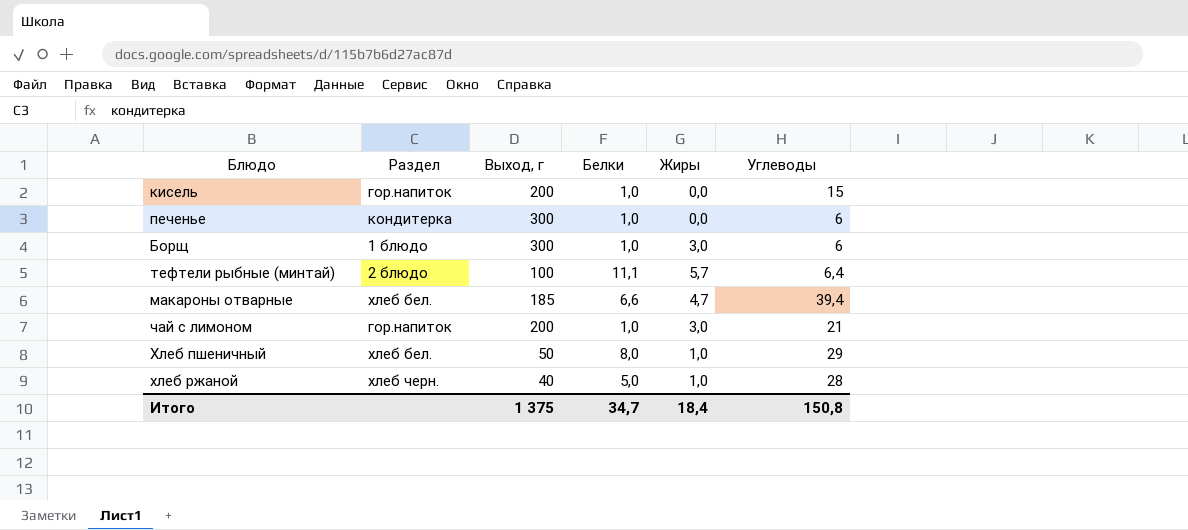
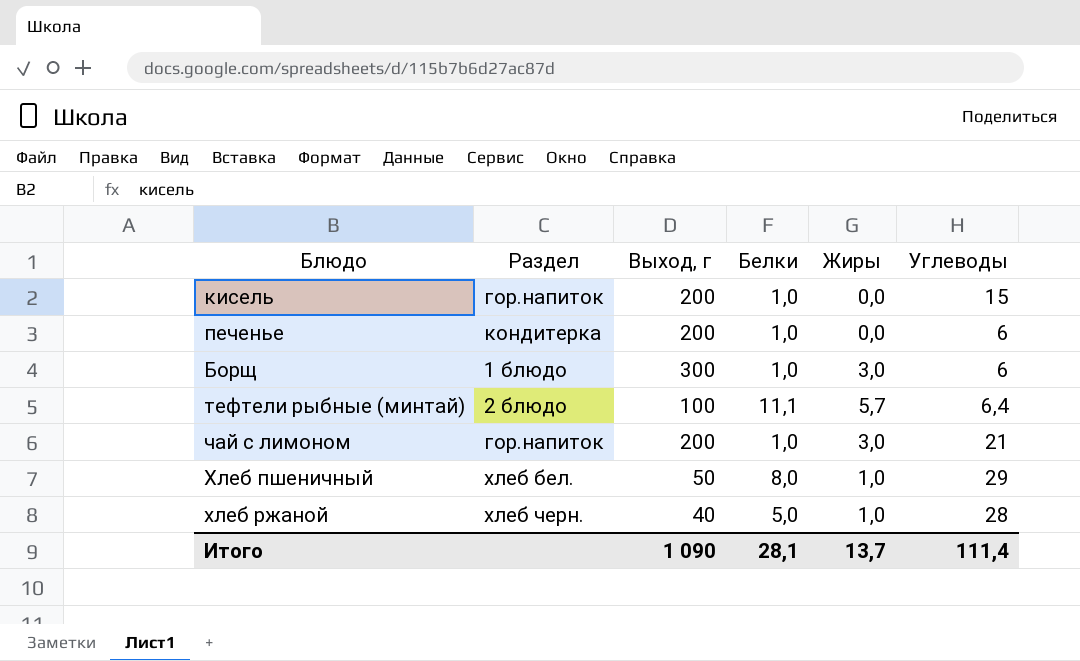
row макароны отварные: хлеб бел. | 185 | 6,6 | 4,7 | 39,4 -> none
печенье | Выход, г: 300 -> 200
Итого | Выход, г: 1 375 -> 1 090
Итого | Белки: 34,7 -> 28,1
Итого | Жиры: 18,4 -> 13,7
Итого | Углеводы: 150,8 -> 111,4

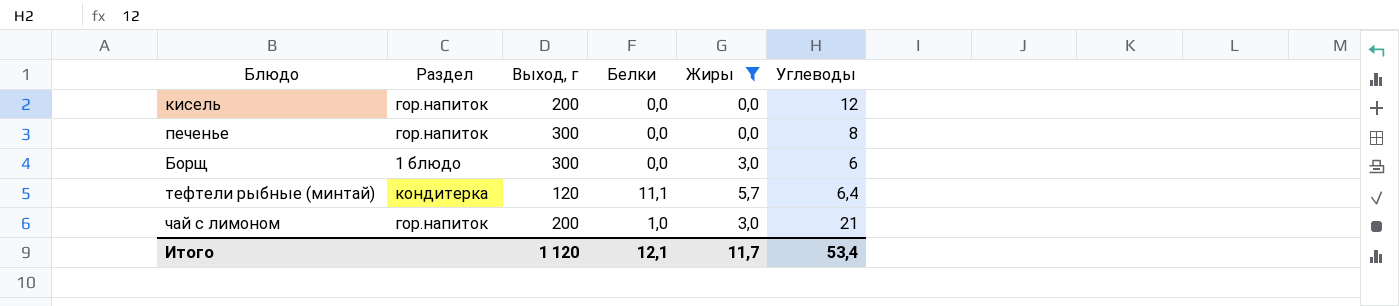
filter: none -> Жиры != 1,0
кисель | Белки: 1,0 -> 0,0
кисель | Углеводы: 15 -> 12
печенье | Раздел: кондитерка -> гор.напиток
печенье | Выход, г: 200 -> 300
печенье | Белки: 1,0 -> 0,0
печенье | Углеводы: 6 -> 8
Борщ | Белки: 1,0 -> 0,0
тефтели рыбные (минтай) | Раздел: 2 блюдо -> кондитерка
тефтели рыбные (минтай) | Выход, г: 100 -> 120
Итого | Выход, г: 1 090 -> 1 120
Итого | Белки: 28,1 -> 12,1
Итого | Жиры: 13,7 -> 11,7
Итого | Углеводы: 111,4 -> 53,4

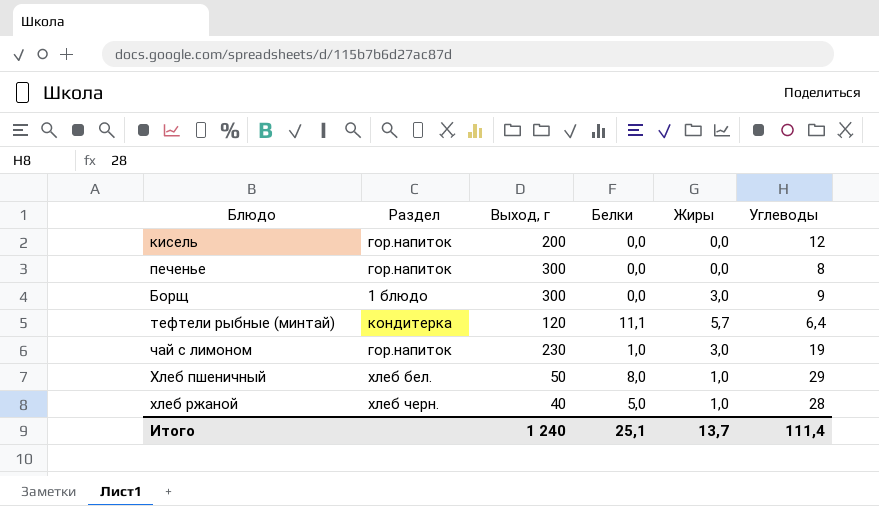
filter: Жиры != 1,0 -> none
Борщ | Углеводы: 6 -> 9
чай с лимоном | Выход, г: 200 -> 230
чай с лимоном | Углеводы: 21 -> 19
Итого | Выход, г: 1 120 -> 1 240
Итого | Белки: 12,1 -> 25,1
Итого | Жиры: 11,7 -> 13,7
Итого | Углеводы: 53,4 -> 111,4

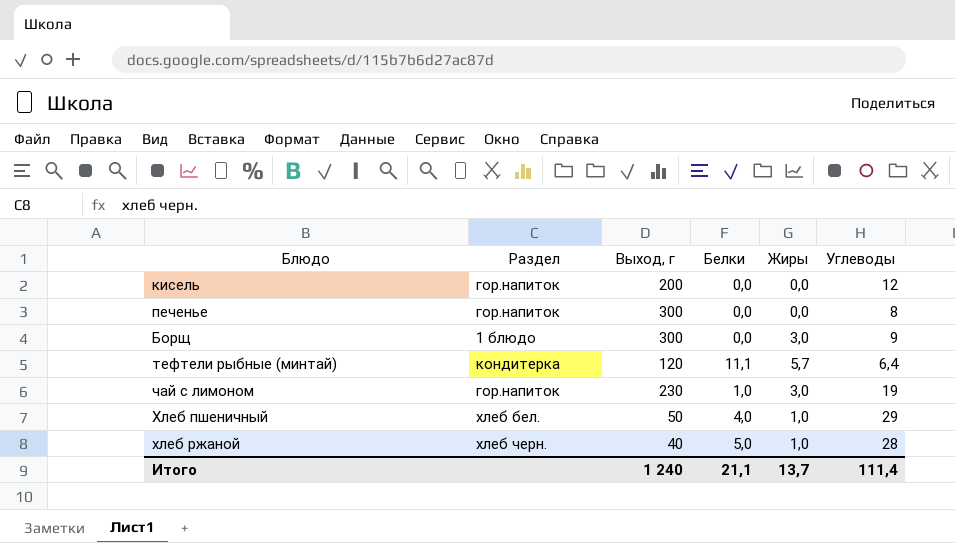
Хлеб пшеничный | Белки: 8,0 -> 4,0
Итого | Белки: 25,1 -> 21,1

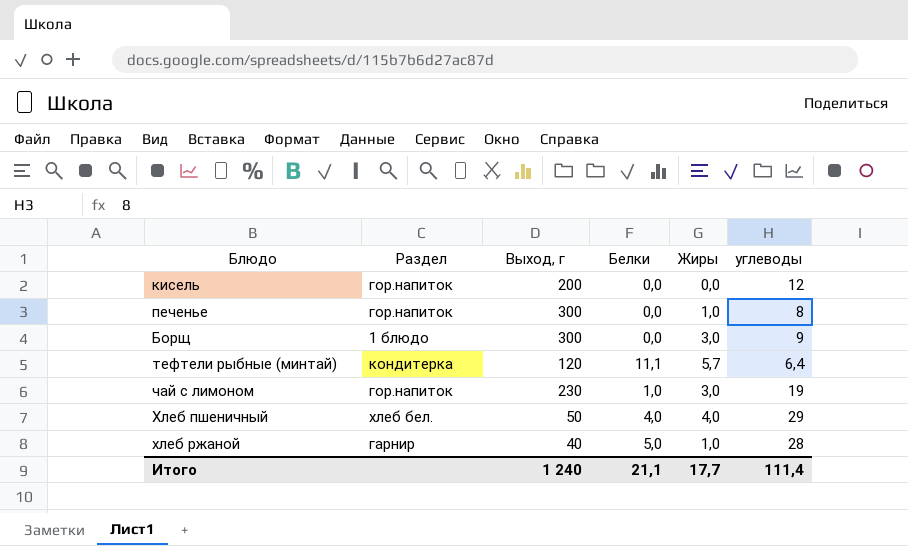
column name: Углеводы -> углеводы
печенье | Жиры: 0,0 -> 1,0
Хлеб пшеничный | Жиры: 1,0 -> 4,0
хлеб ржаной | Раздел: хлеб черн. -> гарнир
Итого | Жиры: 13,7 -> 17,7

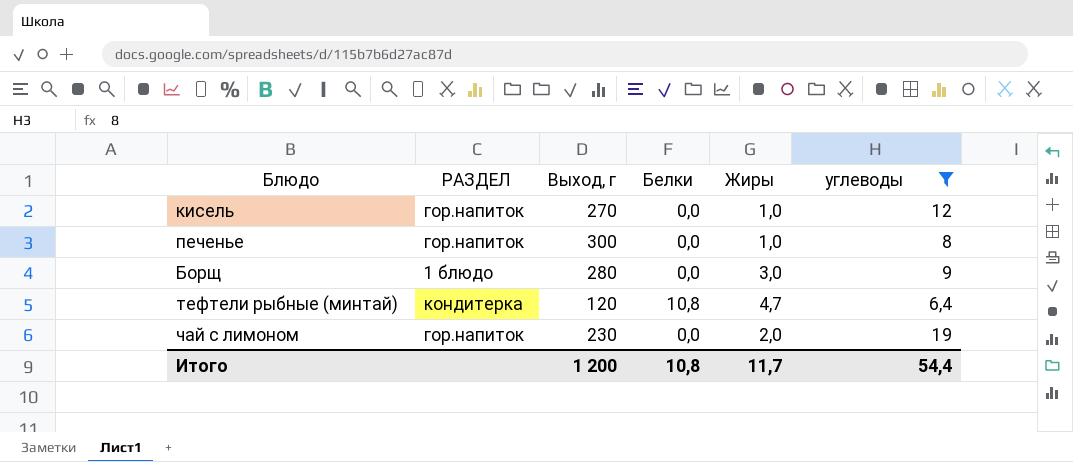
filter: none -> углеводы <= 19
column name: Раздел -> РАЗДЕЛ
кисель | Выход, г: 200 -> 270
кисель | Жиры: 0,0 -> 1,0
Борщ | Выход, г: 300 -> 280
тефтели рыбные (минтай) | Белки: 11,1 -> 10,8
тефтели рыбные (минтай) | Жиры: 5,7 -> 4,7
чай с лимоном | Белки: 1,0 -> 0,0
чай с лимоном | Жиры: 3,0 -> 2,0
Итого | Выход, г: 1 240 -> 1 200
Итого | Белки: 21,1 -> 10,8
Итого | Жиры: 17,7 -> 11,7
Итого | углеводы: 111,4 -> 54,4

